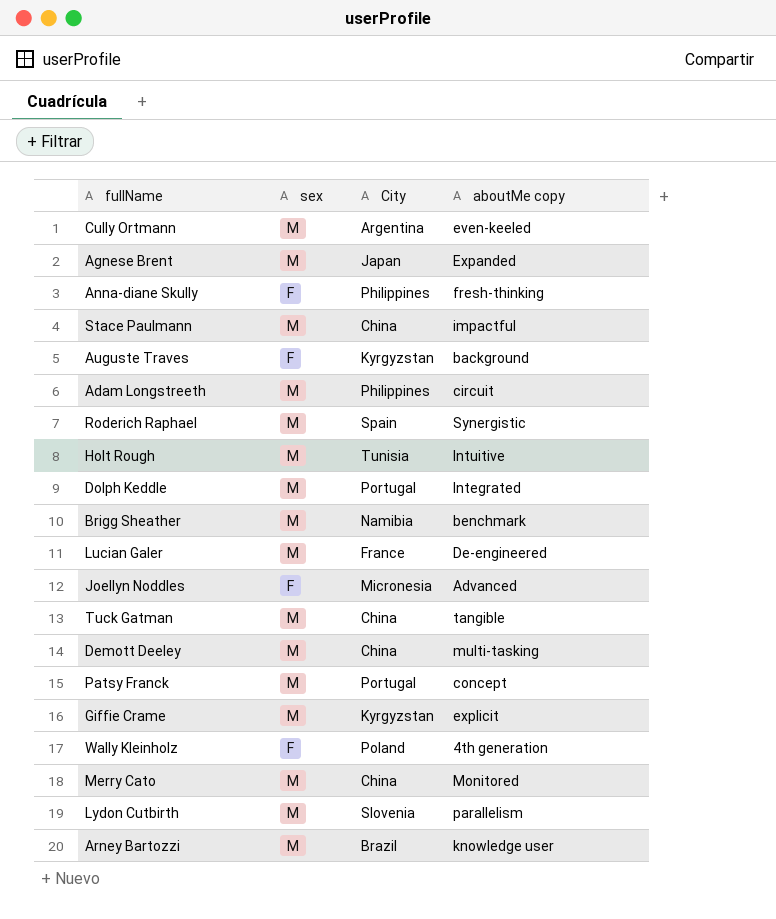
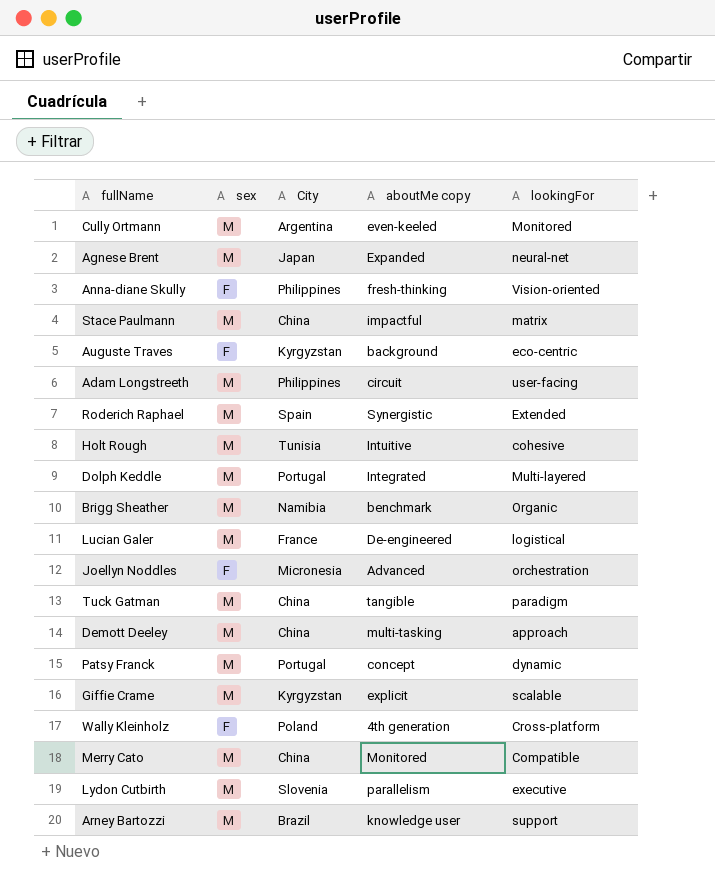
column lookingFor | position: none -> 5

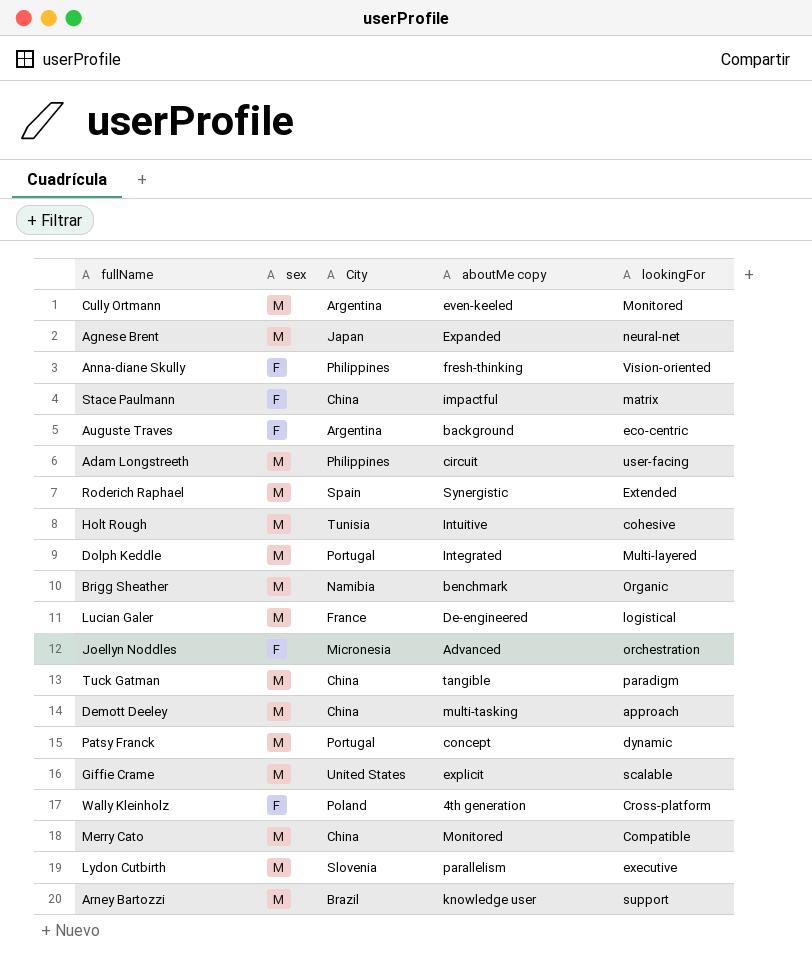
Stace Paulmann | sex: M -> F
Auguste Traves | City: Kyrgyzstan -> Argentina
Giffie Crame | City: Kyrgyzstan -> United States

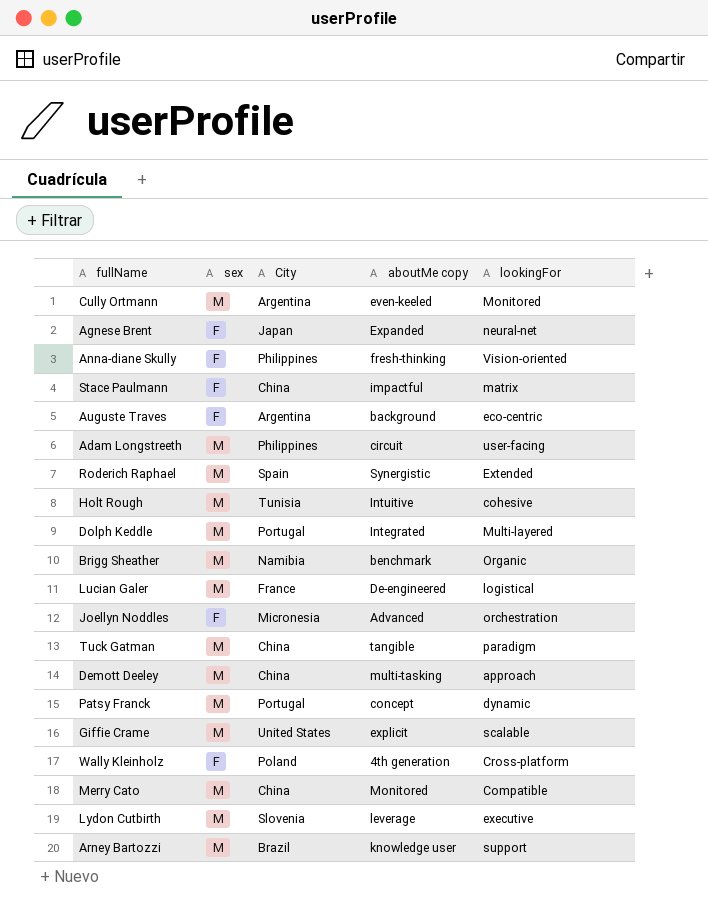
Agnese Brent | sex: M -> F
Lydon Cutbirth | aboutMe copy: parallelism -> leverage

